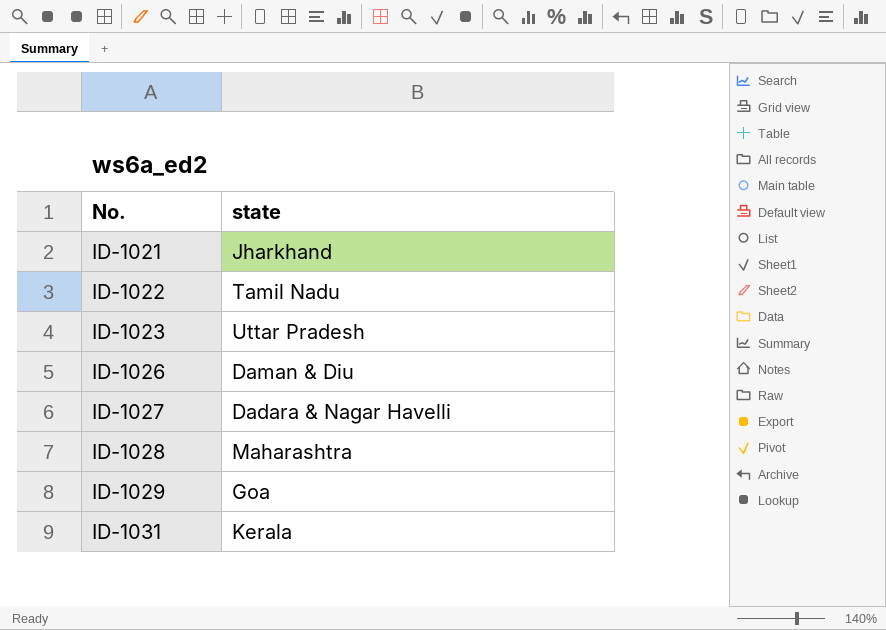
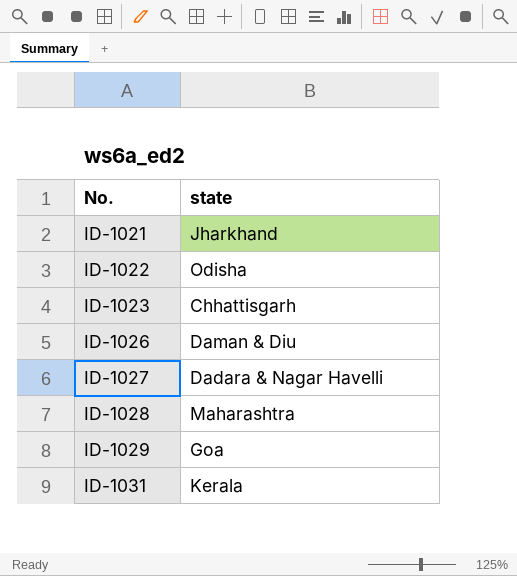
ID-1022 | state: Tamil Nadu -> Odisha
ID-1023 | state: Uttar Pradesh -> Chhattisgarh

